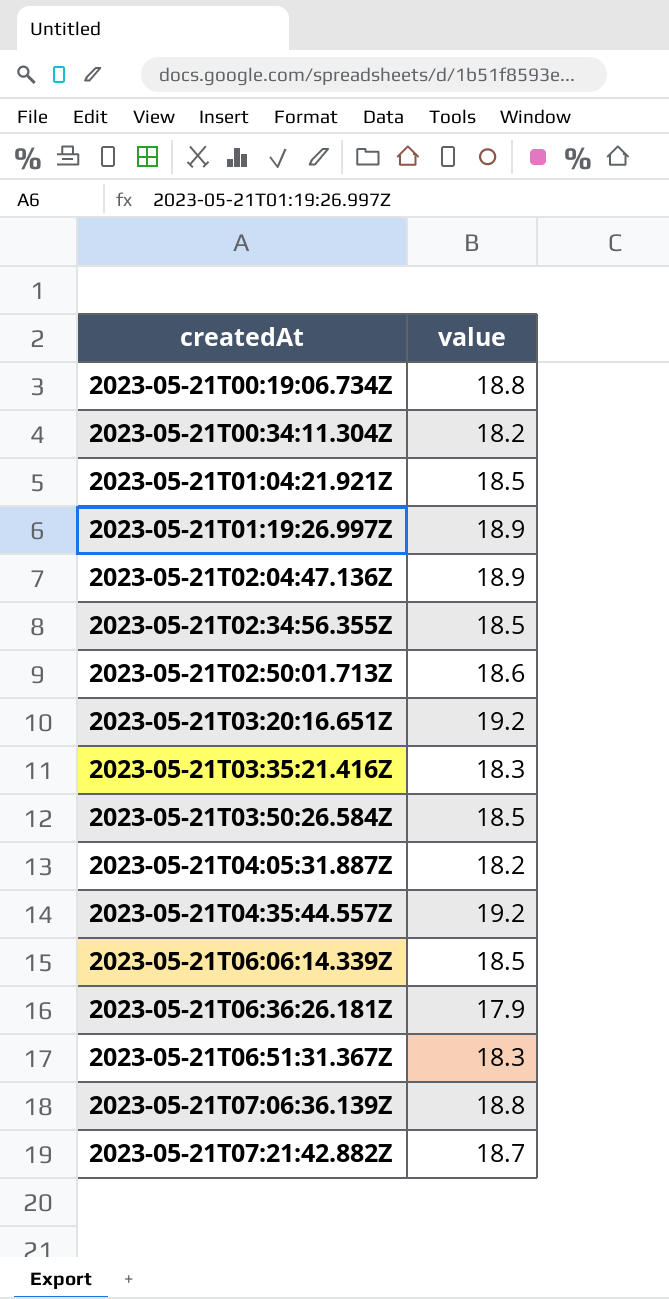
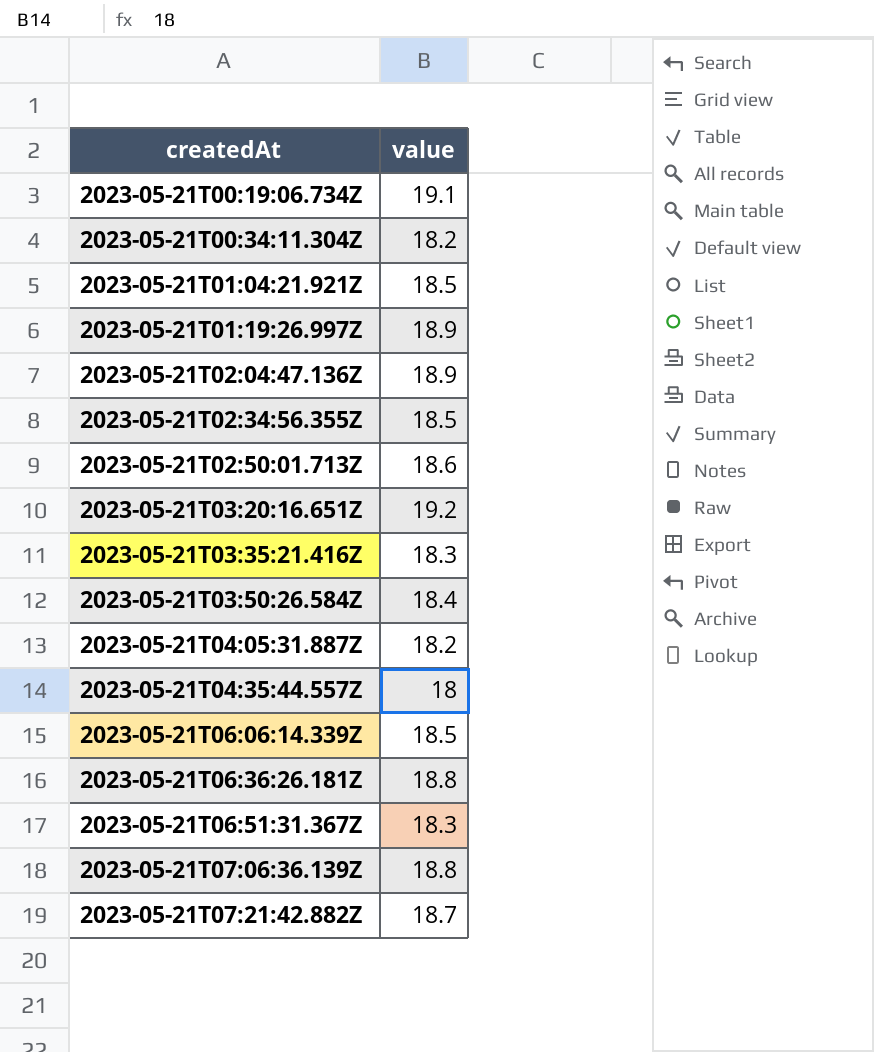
2023-05-21T00:19:06.734Z | value: 18.8 -> 19.1
2023-05-21T03:50:26.584Z | value: 18.5 -> 18.4
2023-05-21T04:35:44.557Z | value: 19.2 -> 18
2023-05-21T06:36:26.181Z | value: 17.9 -> 18.8

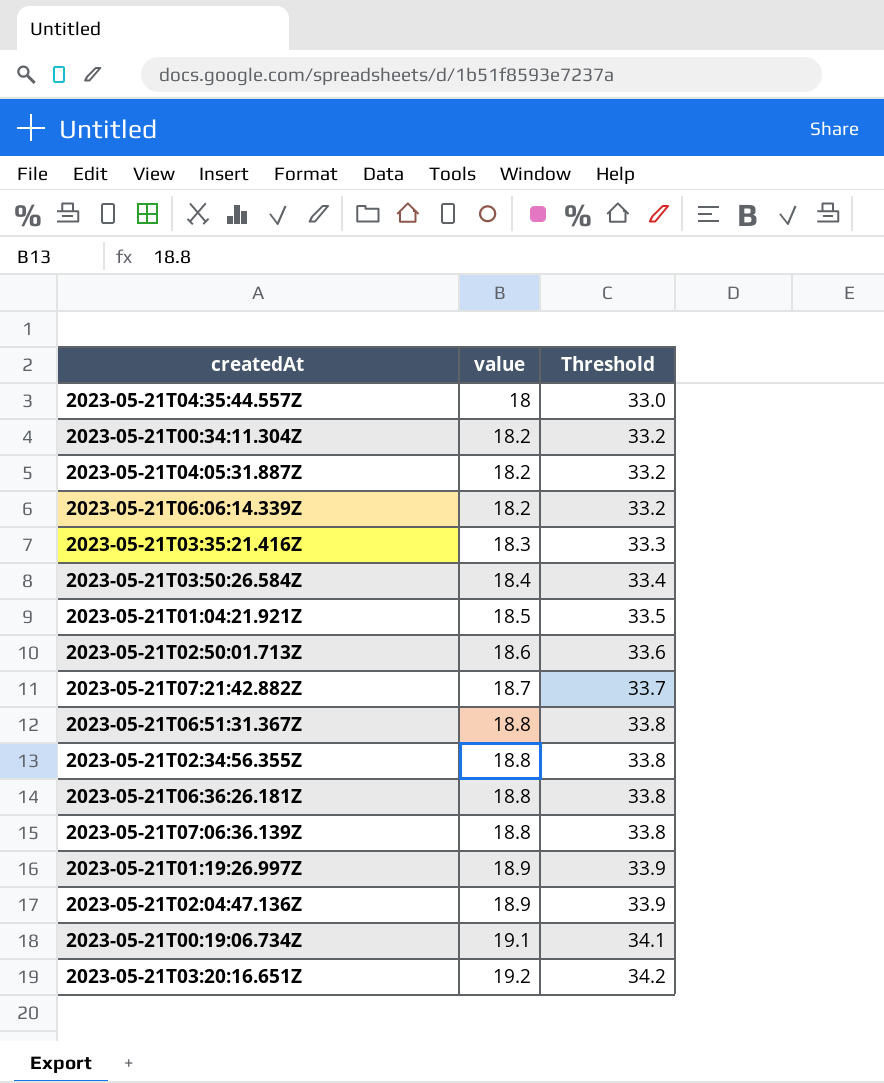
row order: createdAt ascending -> value ascending
column Threshold | formula: none -> [value] + 15
2023-05-21T06:06:14.339Z | value: 18.5 -> 18.2
2023-05-21T06:51:31.367Z | value: 18.3 -> 18.8
2023-05-21T02:34:56.355Z | value: 18.5 -> 18.8

